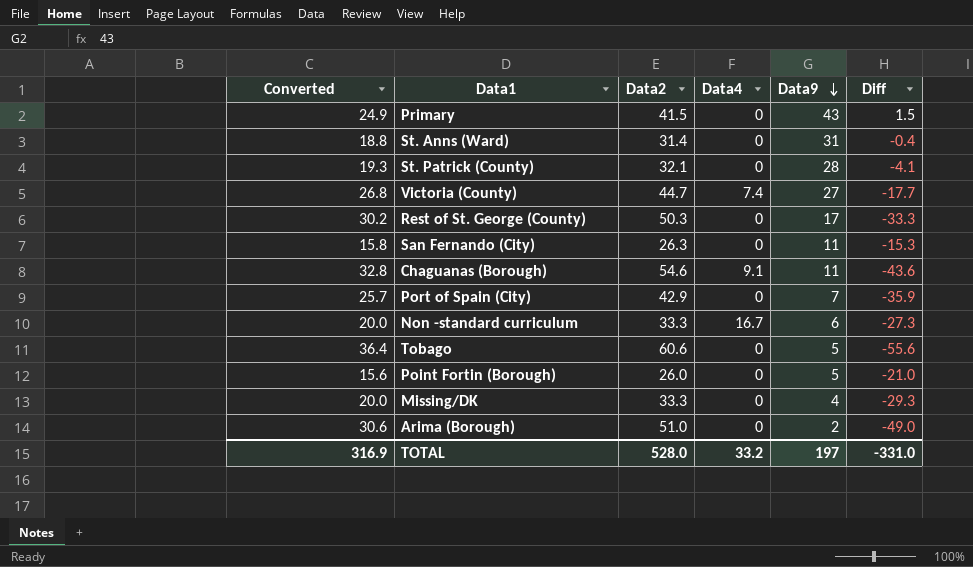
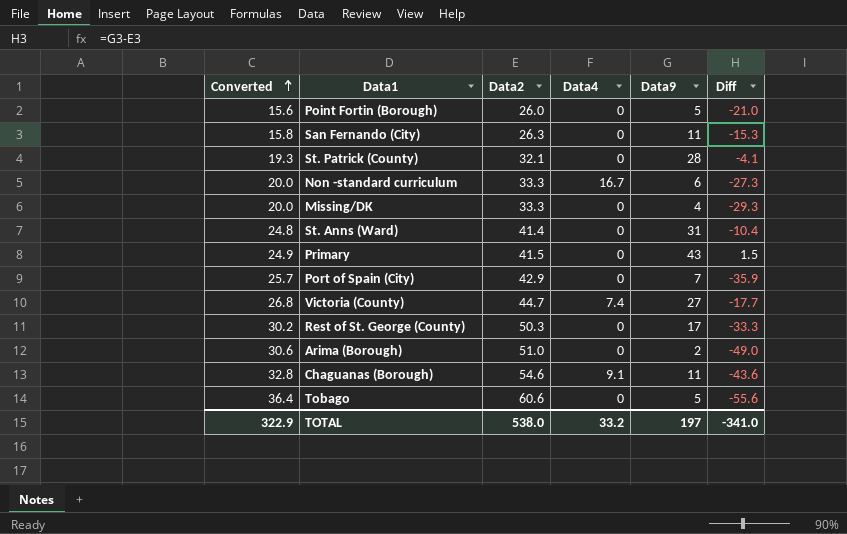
row order: Data9 descending -> Converted ascending
St. Anns (Ward) | Converted: 18.8 -> 24.8
St. Anns (Ward) | Data2: 31.4 -> 41.4
St. Anns (Ward) | Diff: -0.4 -> -10.4
TOTAL | Converted: 316.9 -> 322.9
TOTAL | Data2: 528.0 -> 538.0
TOTAL | Diff: -331.0 -> -341.0

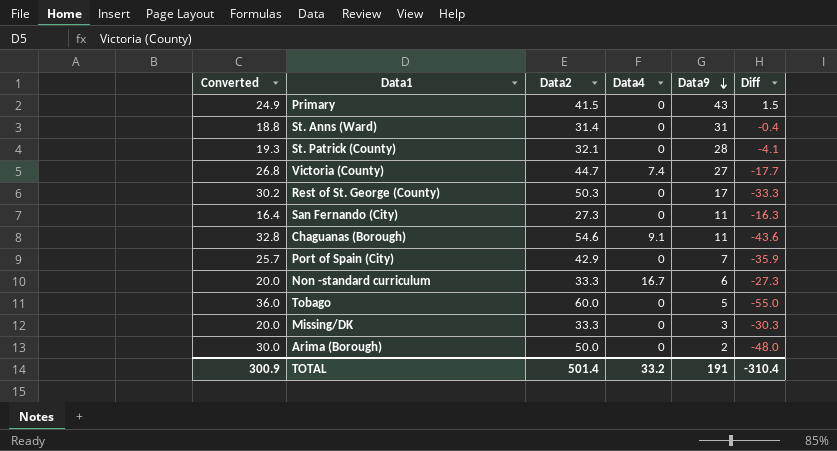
row order: Converted ascending -> Data9 descending
row Point Fortin (Borough): 15.6 | 26.0 | 0 | 5 | -21.0 -> none
St. Anns (Ward) | Converted: 24.8 -> 18.8
St. Anns (Ward) | Data2: 41.4 -> 31.4
St. Anns (Ward) | Diff: -10.4 -> -0.4
San Fernando (City) | Converted: 15.8 -> 16.4
San Fernando (City) | Data2: 26.3 -> 27.3
San Fernando (City) | Diff: -15.3 -> -16.3
Tobago | Converted: 36.4 -> 36.0
Tobago | Data2: 60.6 -> 60.0
Tobago | Diff: -55.6 -> -55.0
Missing/DK | Data9: 4 -> 3
Missing/DK | Diff: -29.3 -> -30.3
Arima (Borough) | Converted: 30.6 -> 30.0
Arima (Borough) | Data2: 51.0 -> 50.0
Arima (Borough) | Diff: -49.0 -> -48.0
TOTAL | Converted: 322.9 -> 300.9
TOTAL | Data2: 538.0 -> 501.4
TOTAL | Data9: 197 -> 191
TOTAL | Diff: -341.0 -> -310.4

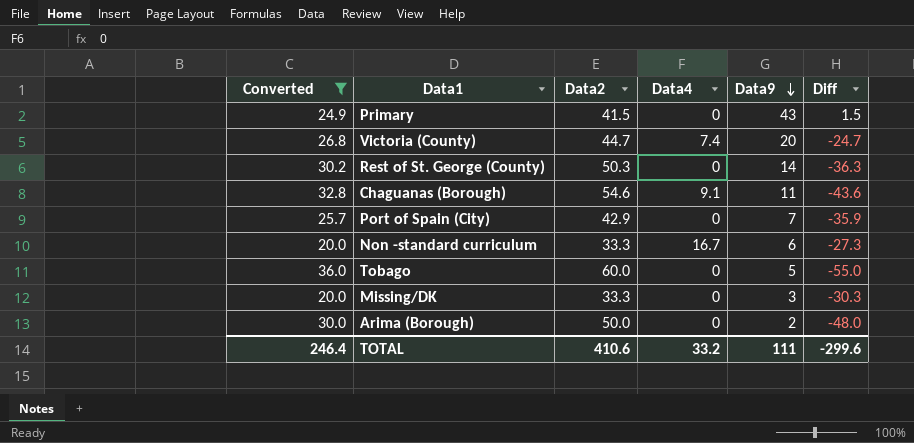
filter: none -> Converted >= 20.0
Victoria (County) | Data9: 27 -> 20
Victoria (County) | Diff: -17.7 -> -24.7
Rest of St. George (County) | Data9: 17 -> 14
Rest of St. George (County) | Diff: -33.3 -> -36.3
TOTAL | Converted: 300.9 -> 246.4
TOTAL | Data2: 501.4 -> 410.6
TOTAL | Data9: 191 -> 111
TOTAL | Diff: -310.4 -> -299.6

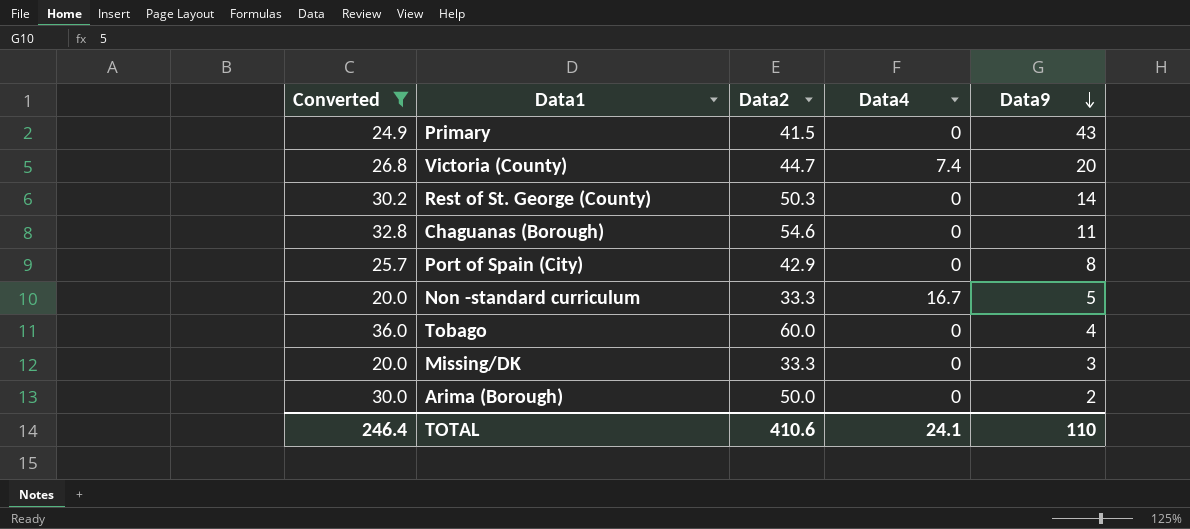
column Diff | formula: [Data9] - [Data2] -> none
Chaguanas (Borough) | Data4: 9.1 -> 0
Port of Spain (City) | Data9: 7 -> 8
Non -standard curriculum | Data9: 6 -> 5
Tobago | Data9: 5 -> 4
TOTAL | Data4: 33.2 -> 24.1
TOTAL | Data9: 111 -> 110

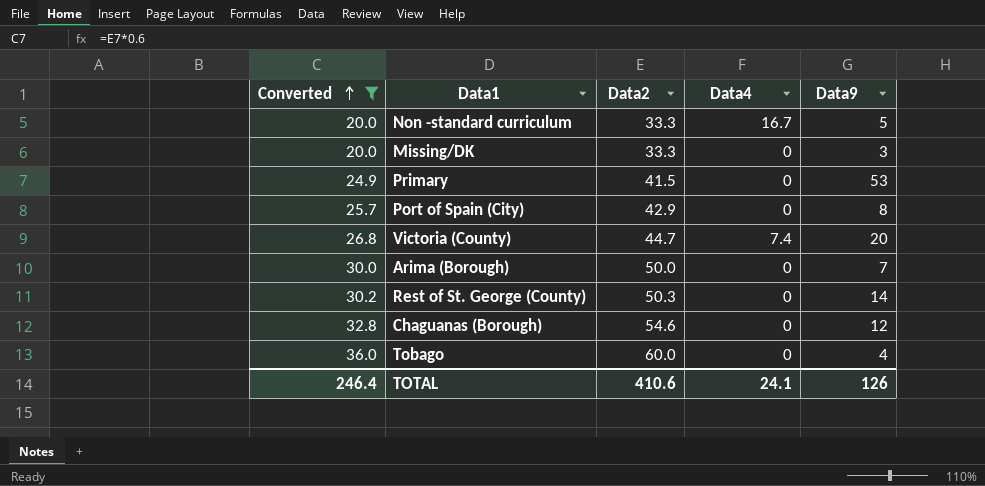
row order: Data9 descending -> Converted ascending
Primary | Data9: 43 -> 53
Arima (Borough) | Data9: 2 -> 7
Chaguanas (Borough) | Data9: 11 -> 12
TOTAL | Data9: 110 -> 126

